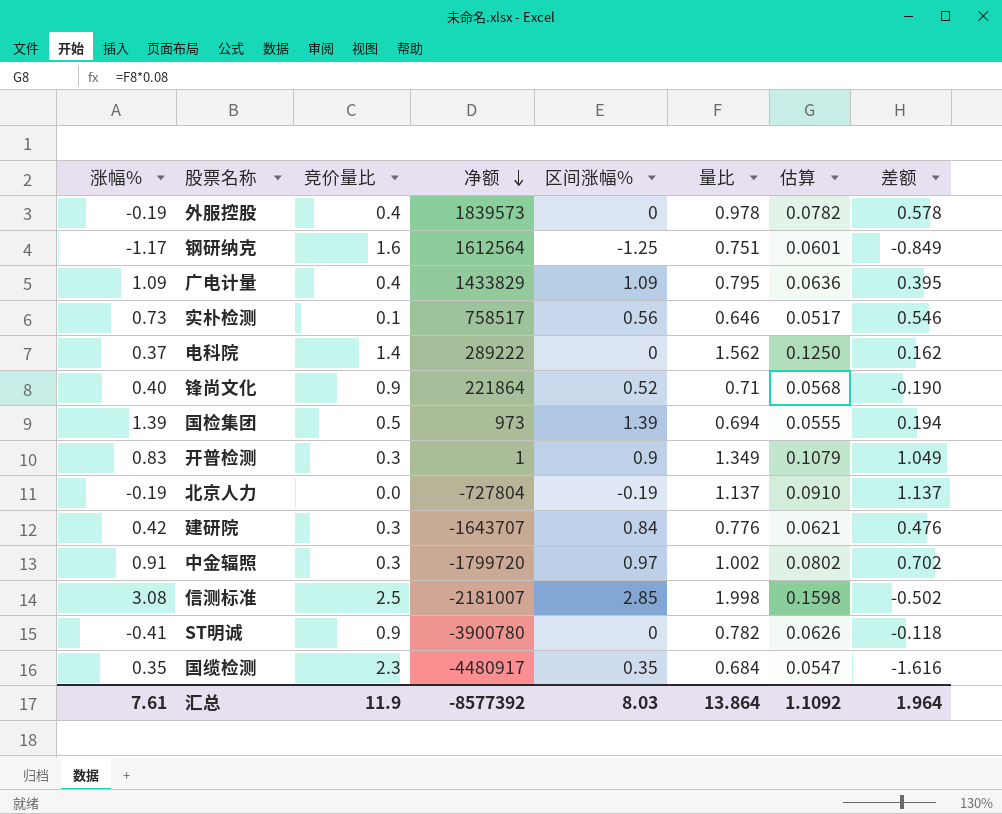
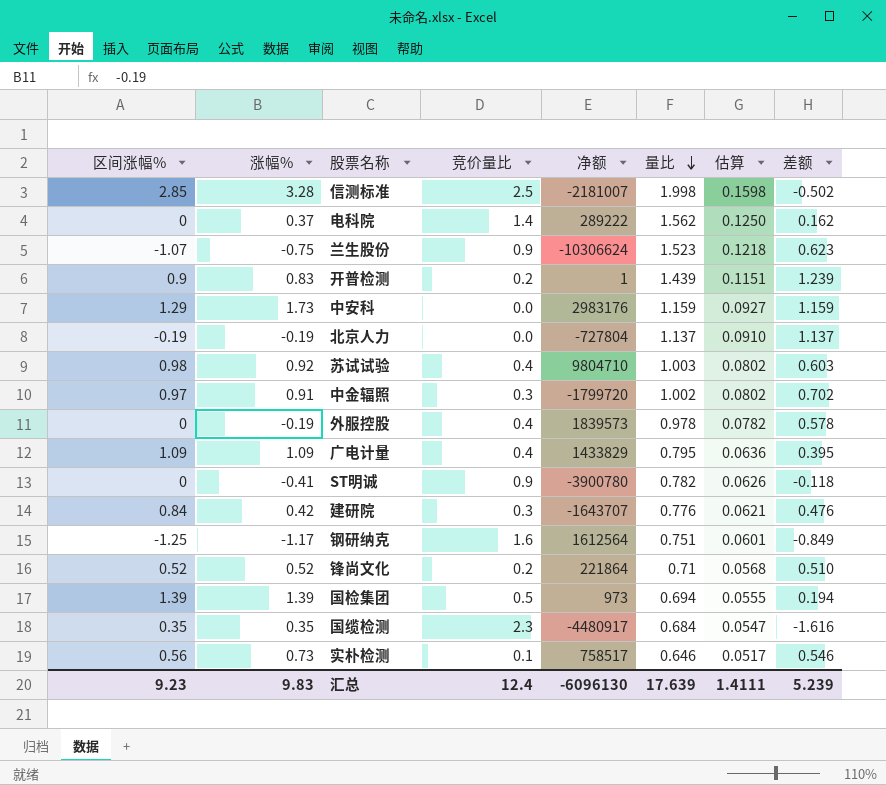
row order: 净额 descending -> 量比 descending
column 区间涨幅% | position: 5 -> 1
信测标准 | 涨幅%: 3.08 -> 3.28
row 兰生股份: none -> -1.07 | -0.75 | 0.9 | -10306624 | 1.523 | 0.1218 | 0.623
开普检测 | 竞价量比: 0.3 -> 0.2
开普检测 | 量比: 1.349 -> 1.439
开普检测 | 估算: 0.1079 -> 0.1151
开普检测 | 差额: 1.049 -> 1.239
row 中安科: none -> 1.29 | 1.73 | 0.0 | 2983176 | 1.159 | 0.0927 | 1.159
row 苏试试验: none -> 0.98 | 0.92 | 0.4 | 9804710 | 1.003 | 0.0802 | 0.603
锋尚文化 | 涨幅%: 0.40 -> 0.52
锋尚文化 | 竞价量比: 0.9 -> 0.2
锋尚文化 | 差额: -0.190 -> 0.510
汇总 | 区间涨幅%: 8.03 -> 9.23
汇总 | 涨幅%: 7.61 -> 9.83
汇总 | 竞价量比: 11.9 -> 12.4
汇总 | 净额: -8577392 -> -6096130
汇总 | 量比: 13.864 -> 17.639
汇总 | 估算: 1.1092 -> 1.4111
汇总 | 差额: 1.964 -> 5.239

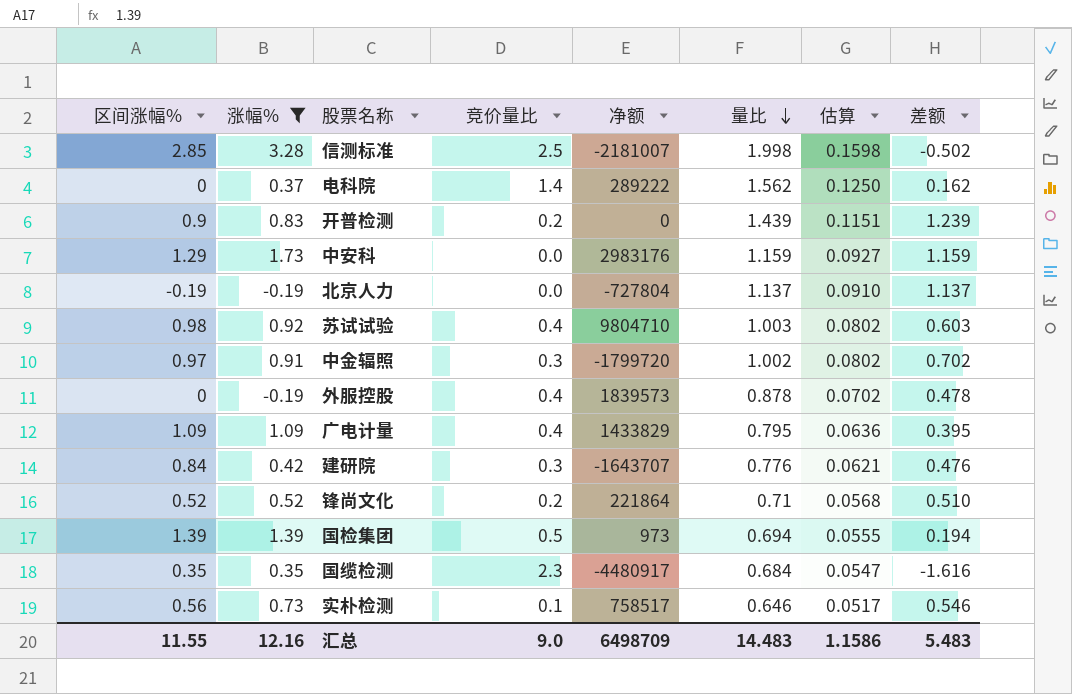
filter: none -> 涨幅% >= -0.19
开普检测 | 净额: 1 -> 0
外服控股 | 量比: 0.978 -> 0.878
外服控股 | 估算: 0.0782 -> 0.0702
外服控股 | 差额: 0.578 -> 0.478
汇总 | 区间涨幅%: 9.23 -> 11.55
汇总 | 涨幅%: 9.83 -> 12.16
汇总 | 竞价量比: 12.4 -> 9.0
汇总 | 净额: -6096130 -> 6498709
汇总 | 量比: 17.639 -> 14.483
汇总 | 估算: 1.4111 -> 1.1586
汇总 | 差额: 5.239 -> 5.483

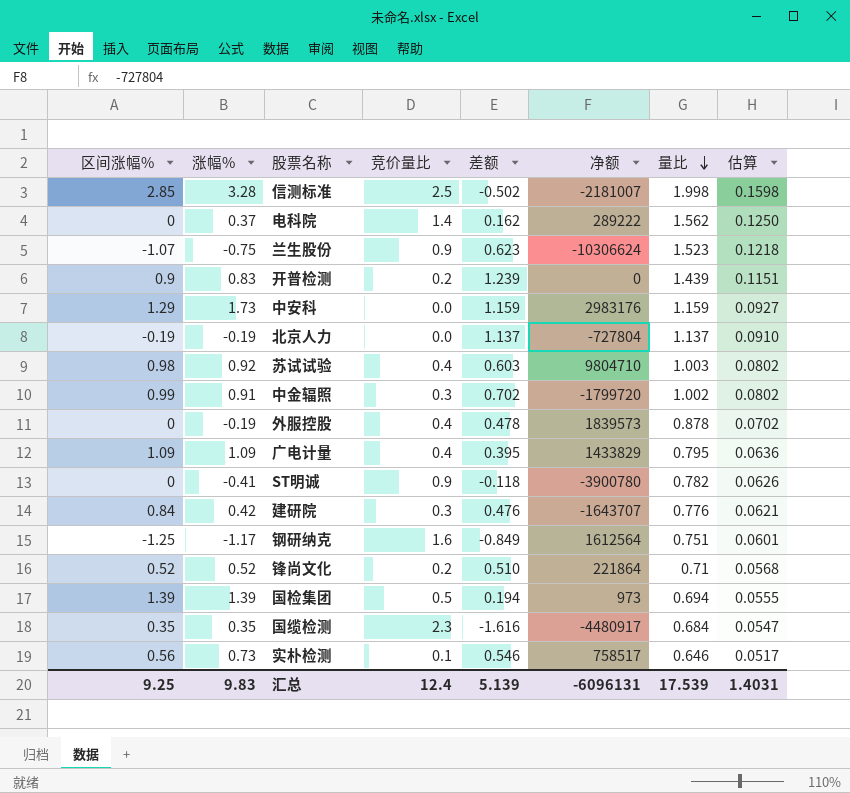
filter: 涨幅% >= -0.19 -> none
column 差额 | position: 8 -> 5
中金辐照 | 区间涨幅%: 0.97 -> 0.99
汇总 | 区间涨幅%: 11.55 -> 9.25
汇总 | 涨幅%: 12.16 -> 9.83
汇总 | 竞价量比: 9.0 -> 12.4
汇总 | 差额: 5.483 -> 5.139
汇总 | 净额: 6498709 -> -6096131
汇总 | 量比: 14.483 -> 17.539
汇总 | 估算: 1.1586 -> 1.4031

